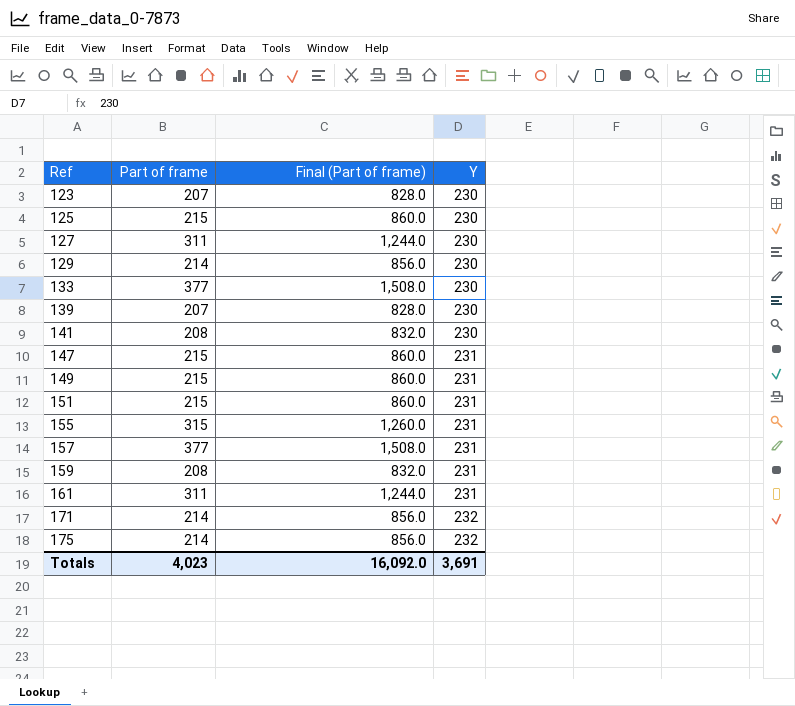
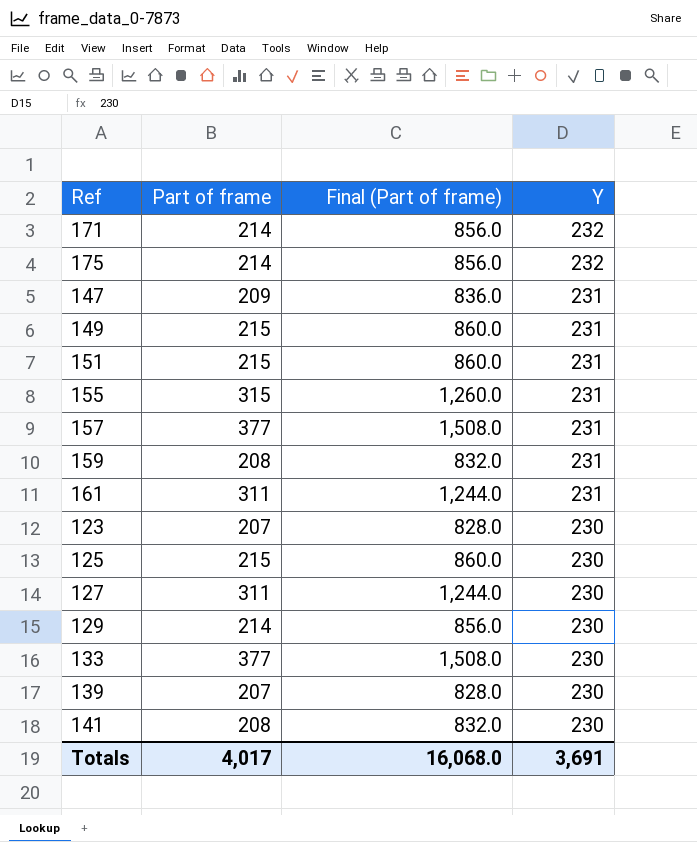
row order: Ref ascending -> Y descending
147 | Part of frame: 215 -> 209
147 | Final (Part of frame): 860.0 -> 836.0
Totals | Part of frame: 4,023 -> 4,017
Totals | Final (Part of frame): 16,092.0 -> 16,068.0

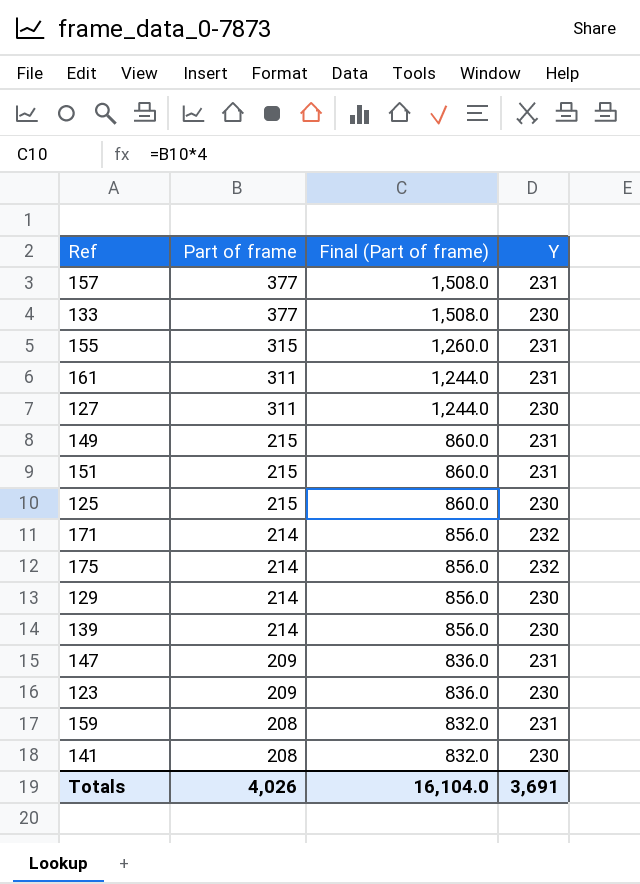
row order: Y descending -> Part of frame descending
139 | Part of frame: 207 -> 214
139 | Final (Part of frame): 828.0 -> 856.0
123 | Part of frame: 207 -> 209
123 | Final (Part of frame): 828.0 -> 836.0
Totals | Part of frame: 4,017 -> 4,026
Totals | Final (Part of frame): 16,068.0 -> 16,104.0

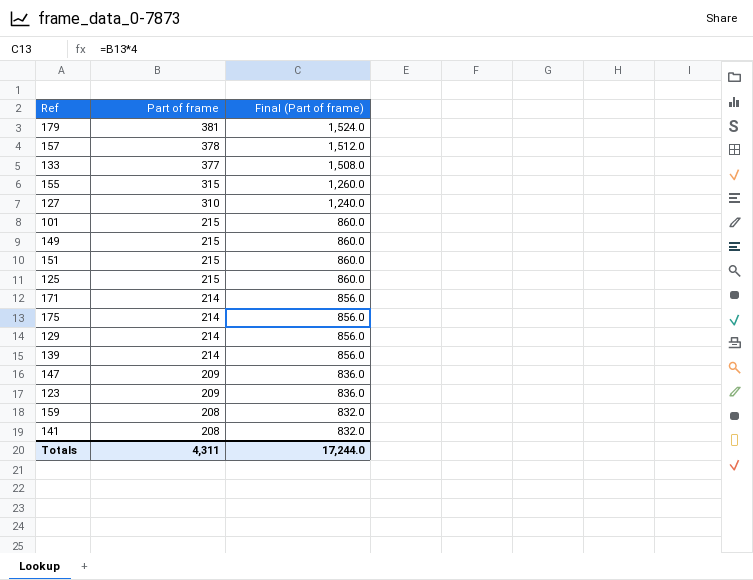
column Y | position: 4 -> none
row 161: 311 | 1,244.0 | 231 -> none
row 179: none -> 381 | 1,524.0
157 | Part of frame: 377 -> 378
157 | Final (Part of frame): 1,508.0 -> 1,512.0
127 | Part of frame: 311 -> 310
127 | Final (Part of frame): 1,244.0 -> 1,240.0
row 101: none -> 215 | 860.0
Totals | Part of frame: 4,026 -> 4,311
Totals | Final (Part of frame): 16,104.0 -> 17,244.0

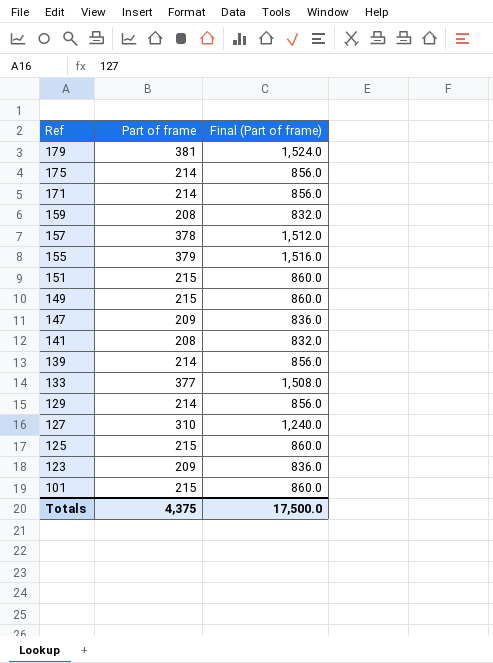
row order: Part of frame descending -> Ref descending
155 | Part of frame: 315 -> 379
155 | Final (Part of frame): 1,260.0 -> 1,516.0
Totals | Part of frame: 4,311 -> 4,375
Totals | Final (Part of frame): 17,244.0 -> 17,500.0

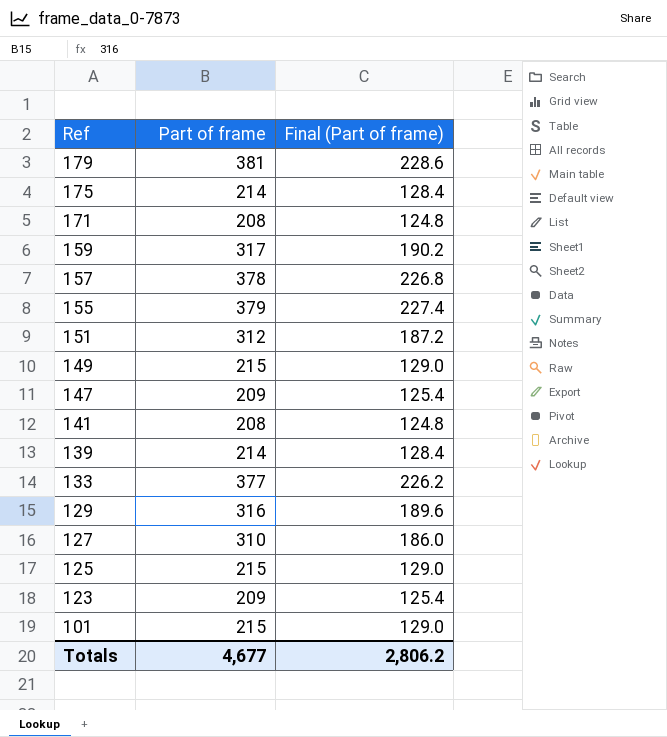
column Final (Part of frame) | formula: [Part of frame] * 4 -> [Part of frame] * 0.6
171 | Part of frame: 214 -> 208
159 | Part of frame: 208 -> 317
151 | Part of frame: 215 -> 312
129 | Part of frame: 214 -> 316
Totals | Part of frame: 4,375 -> 4,677
Totals | Final (Part of frame): 17,500.0 -> 2,806.2

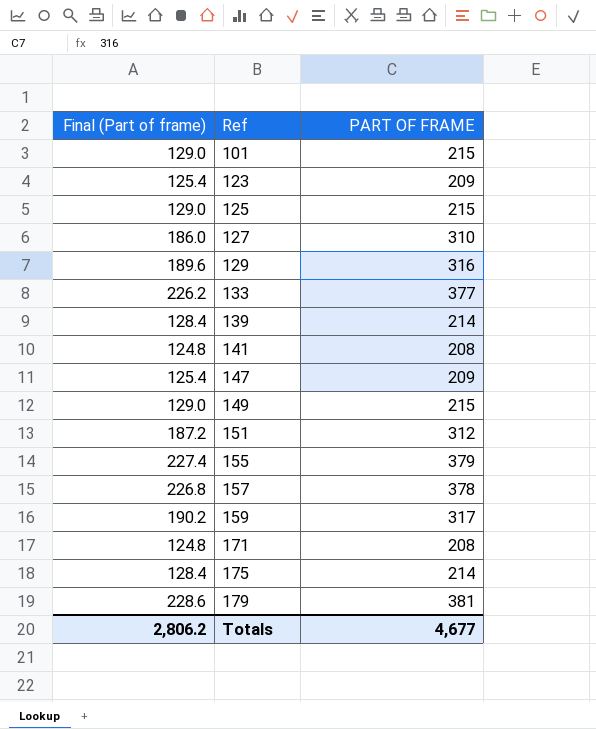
row order: Ref descending -> Ref ascending
column Final (Part of frame) | position: 3 -> 1
column name: Part of frame -> PART OF FRAME

